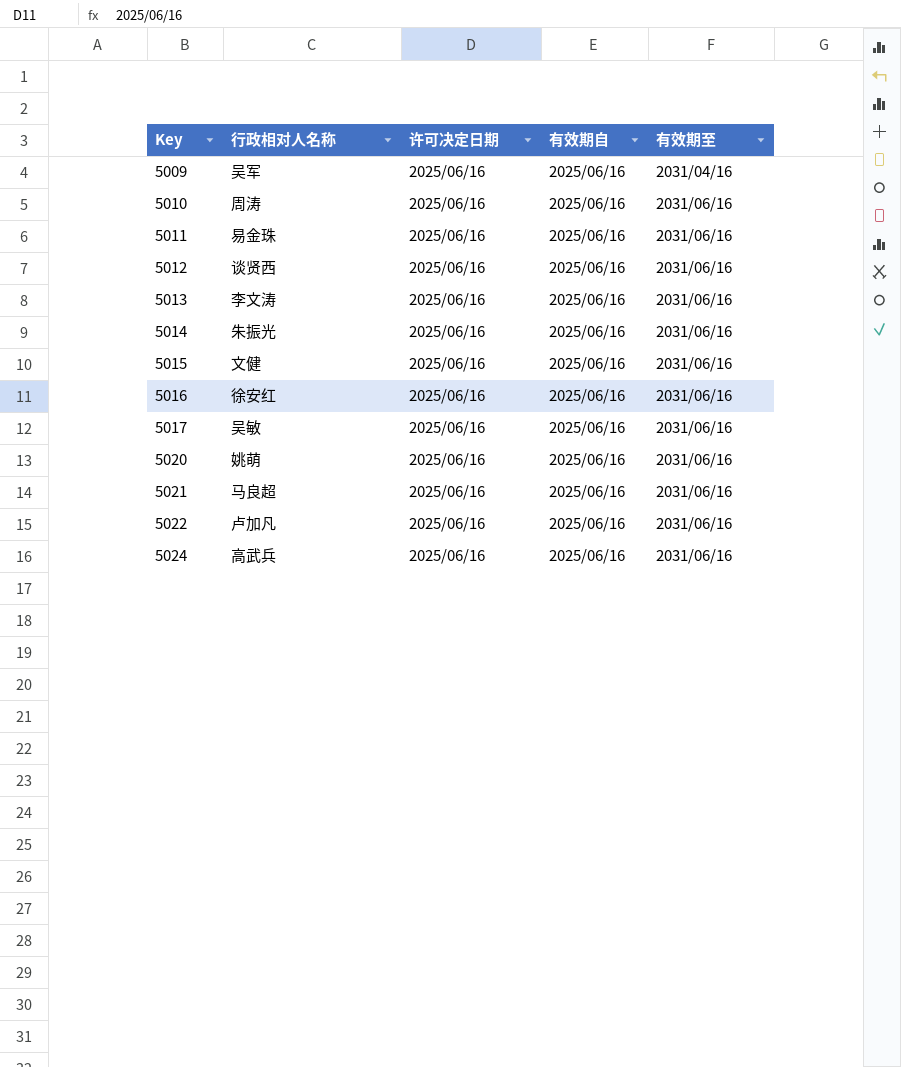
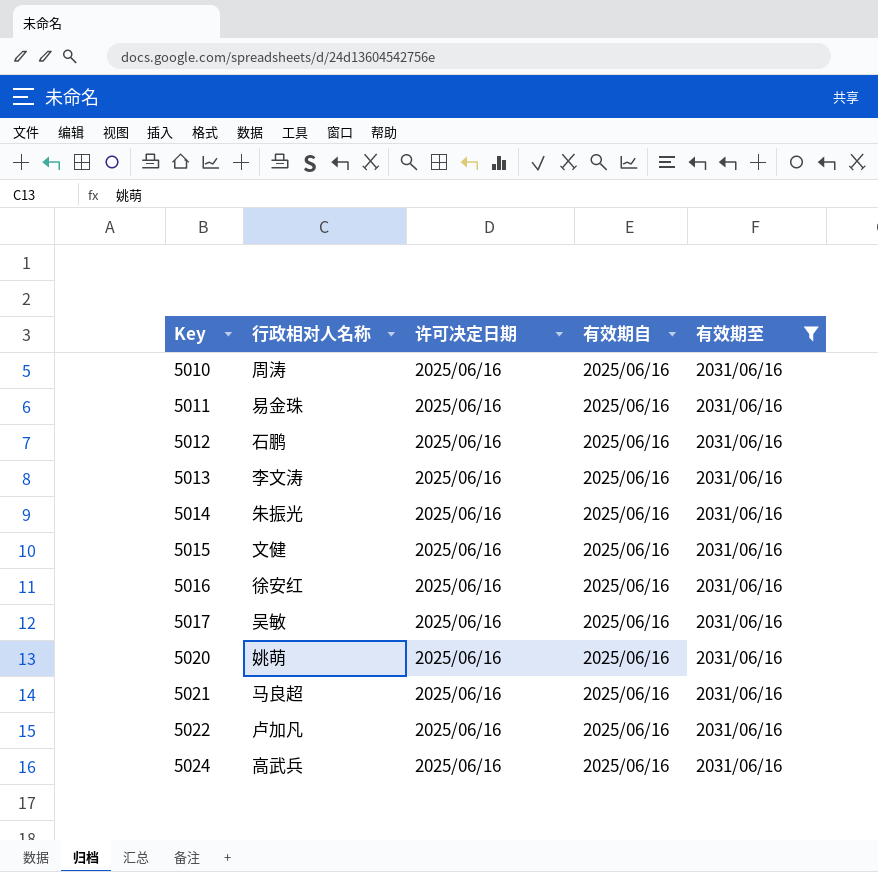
filter: none -> 有效期至 = 2031/06/16
5012 | 行政相对人名称: 谈贤西 -> 石鹏

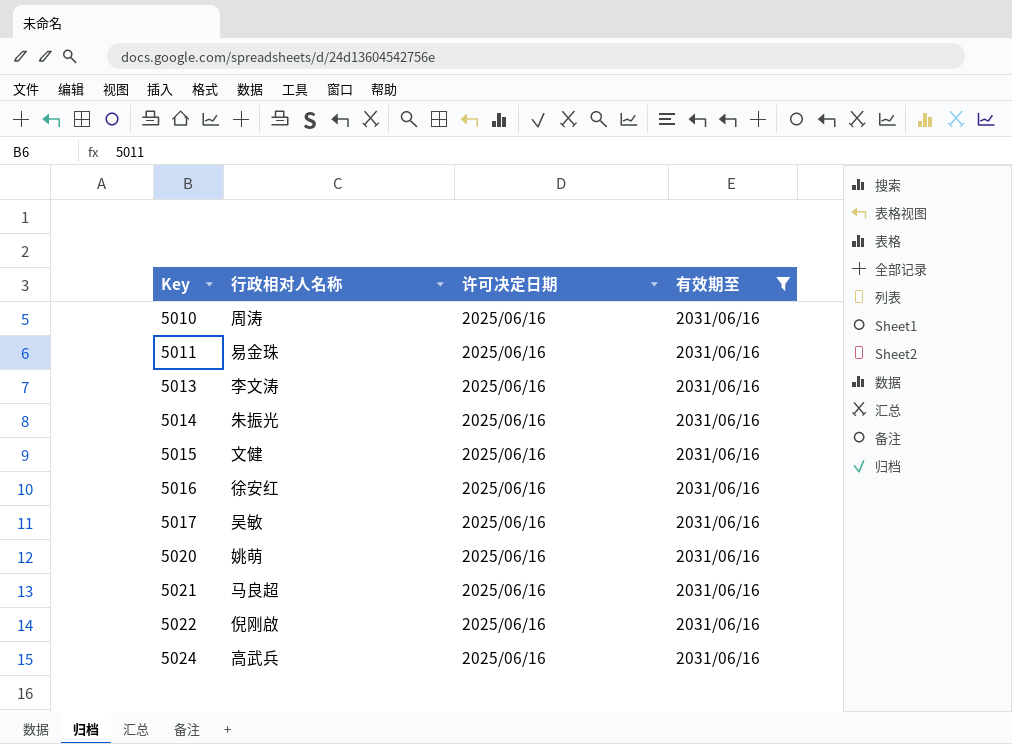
column 有效期自 | position: 4 -> none
row 5012: 石鹏 | 2025/06/16 | 2025/06/16 | 2031/06/16 -> none
5022 | 行政相对人名称: 卢加凡 -> 倪刚啟

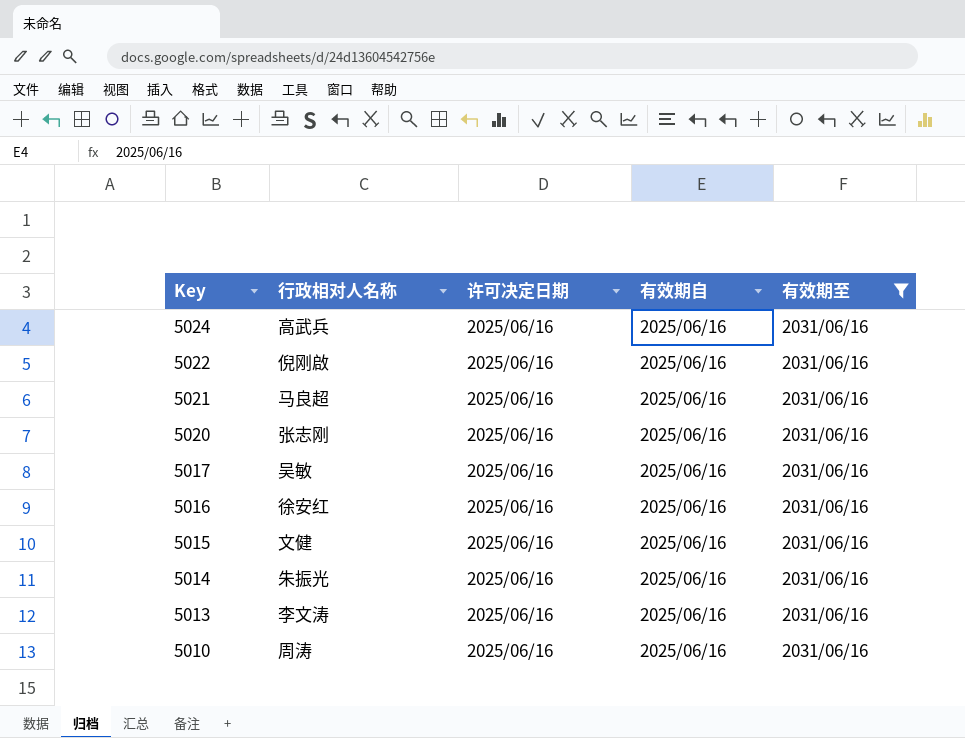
row order: Key ascending -> Key descending
column 有效期自 | position: none -> 4
row 5011: 易金珠 | 2025/06/16 | 2031/06/16 -> none
5020 | 行政相对人名称: 姚萌 -> 张志刚

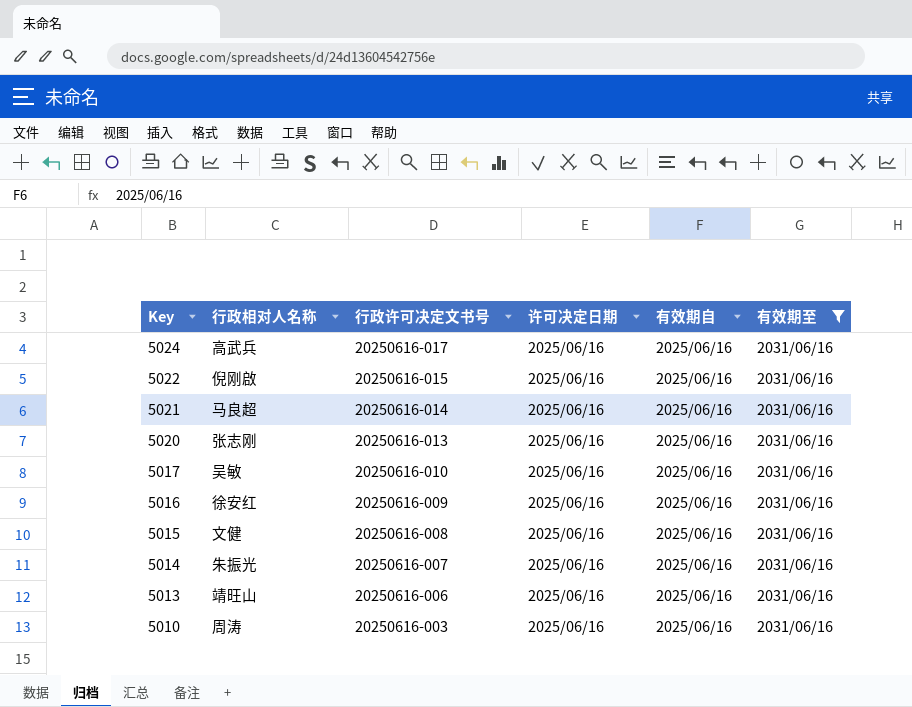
column 行政许可决定文书号 | position: none -> 3
5013 | 行政相对人名称: 李文涛 -> 靖旺山

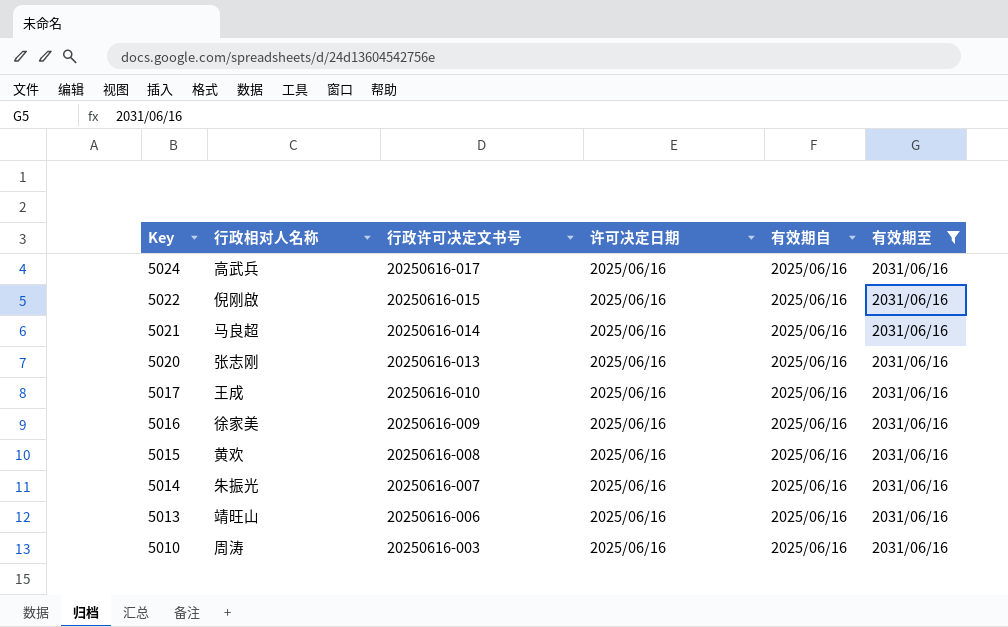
5017 | 行政相对人名称: 吴敏 -> 王成
5016 | 行政相对人名称: 徐安红 -> 徐家美
5015 | 行政相对人名称: 文健 -> 黄欢

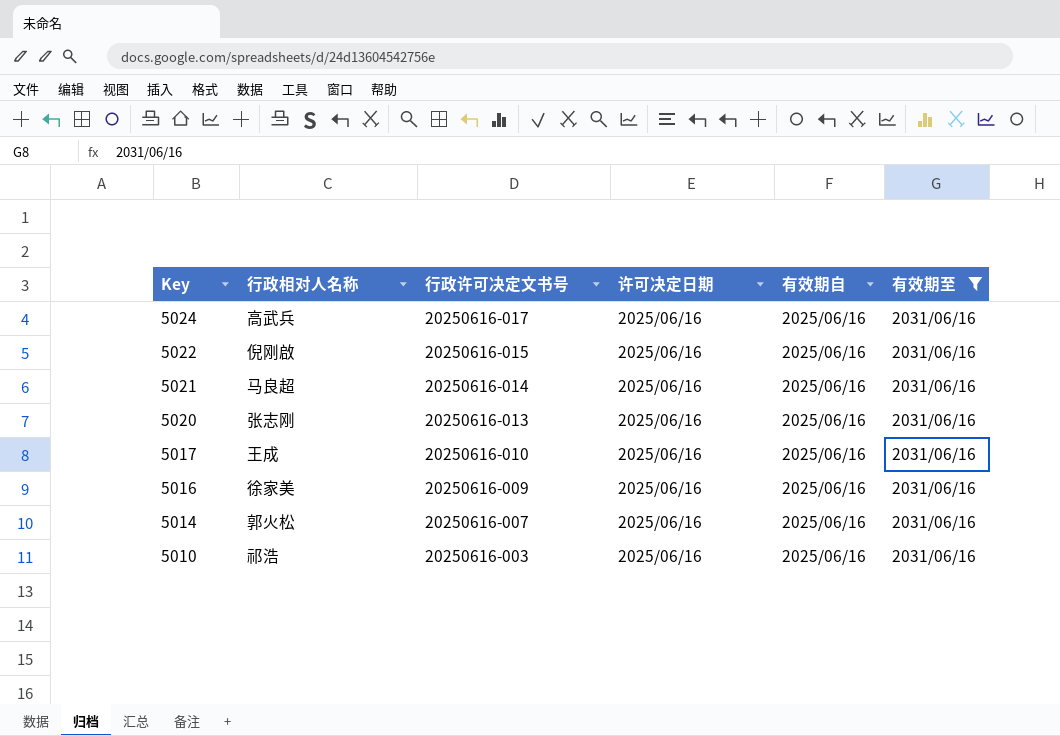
row 5015: 黄欢 | 20250616-008 | 2025/06/16 | 2025/06/16 | 2031/06/16 -> none
row 5013: 靖旺山 | 20250616-006 | 2025/06/16 | 2025/06/16 | 2031/06/16 -> none
5014 | 行政相对人名称: 朱振光 -> 郭火松
5010 | 行政相对人名称: 周涛 -> 祁浩

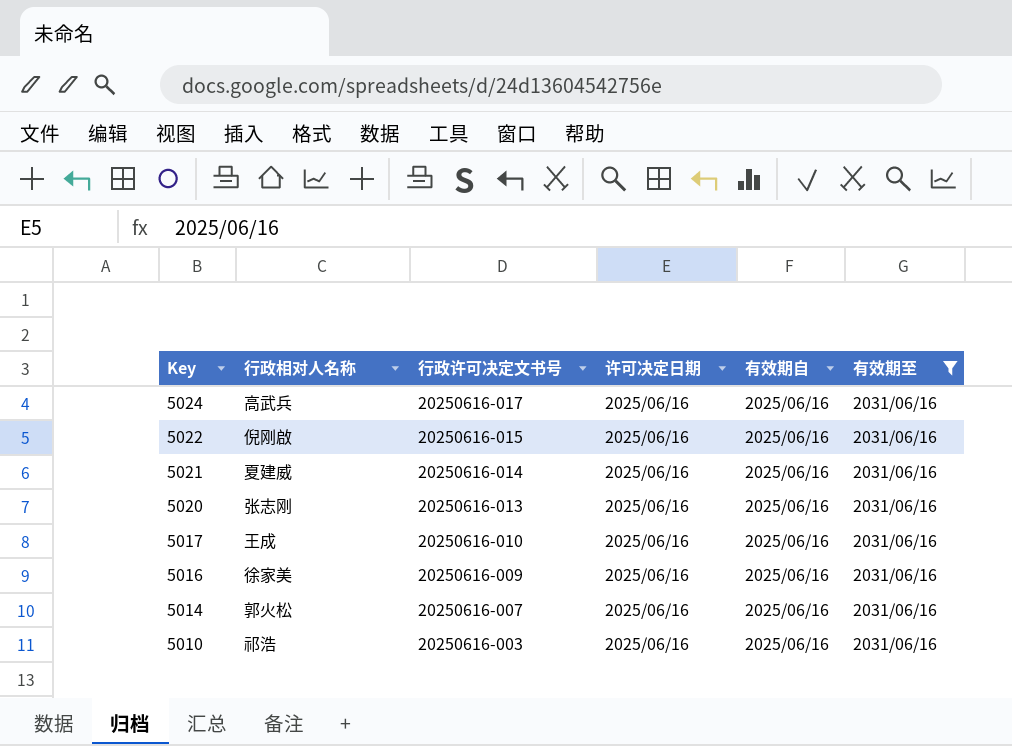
5021 | 行政相对人名称: 马良超 -> 夏建威

